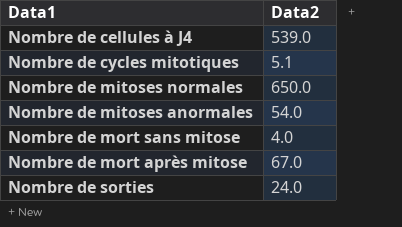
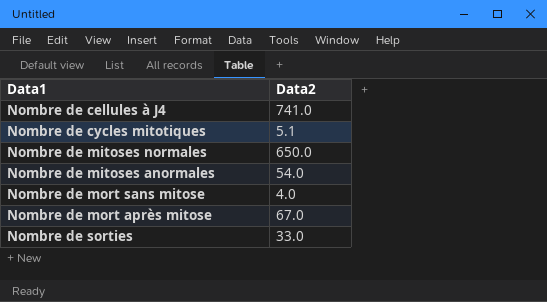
Nombre de cellules à J4 | Data2: 539.0 -> 741.0
Nombre de sorties | Data2: 24.0 -> 33.0

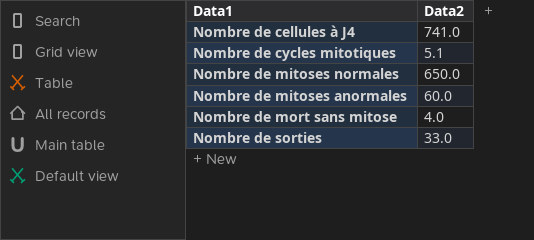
row Nombre de mort après mitose: 67.0 -> none
Nombre de mitoses anormales | Data2: 54.0 -> 60.0

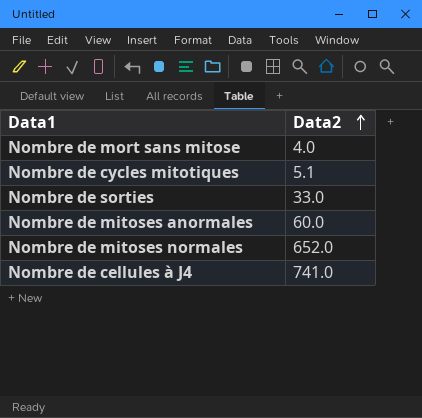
row order: none -> Data2 ascending
Nombre de mitoses normales | Data2: 650.0 -> 652.0

